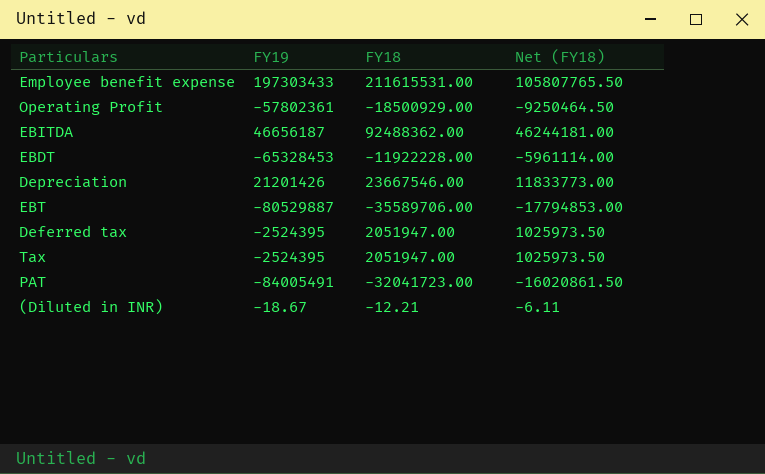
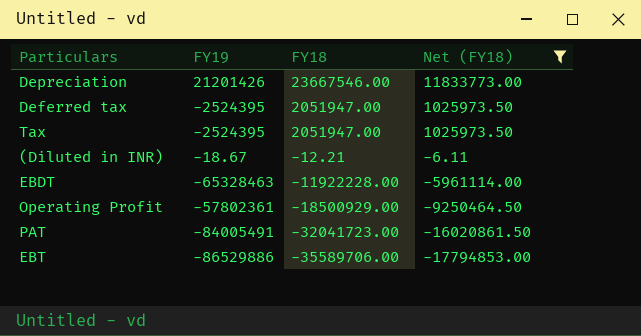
filter: none -> Net (FY18) <= 11833773.00
row order: none -> FY18 descending
EBDT | FY19: -65328453 -> -65328463
EBT | FY19: -80529887 -> -86529886

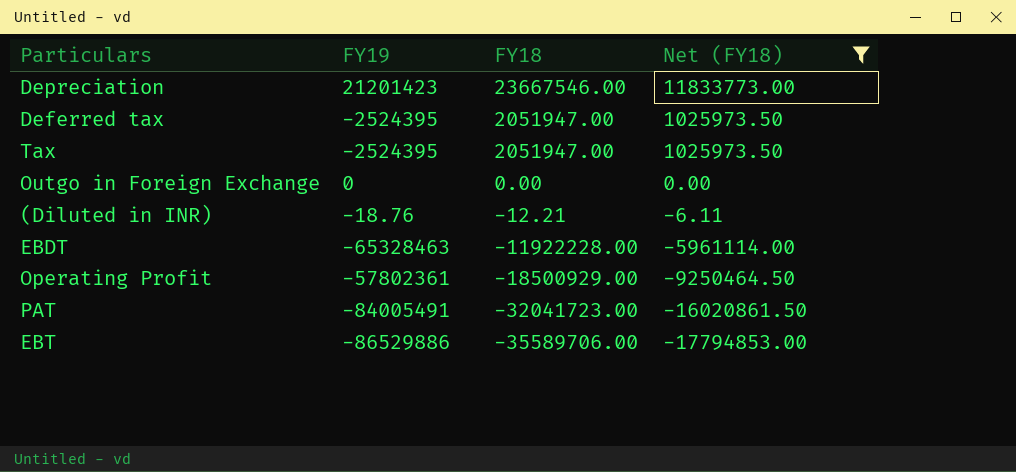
Depreciation | FY19: 21201426 -> 21201423
row Outgo in Foreign Exchange: none -> 0 | 0.00 | 0.00
(Diluted in INR) | FY19: -18.67 -> -18.76

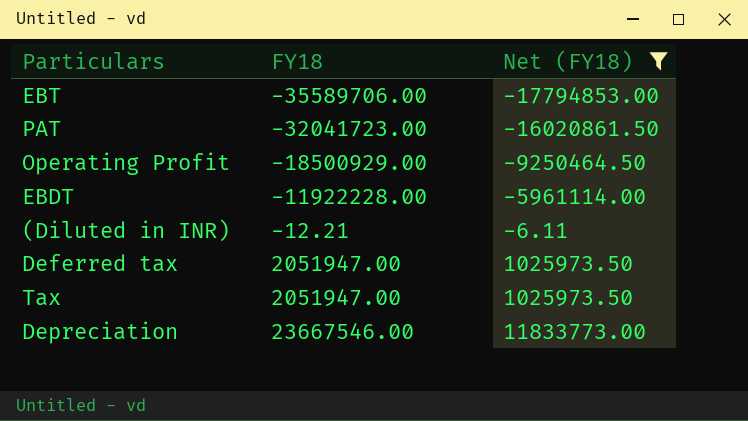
row order: FY18 descending -> FY18 ascending
column FY19 | position: 2 -> none
row Outgo in Foreign Exchange: 0 | 0.00 | 0.00 -> none

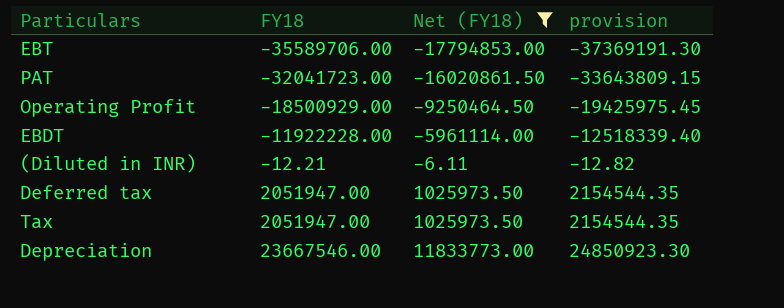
column provision | formula: none -> [FY18] * 1.05

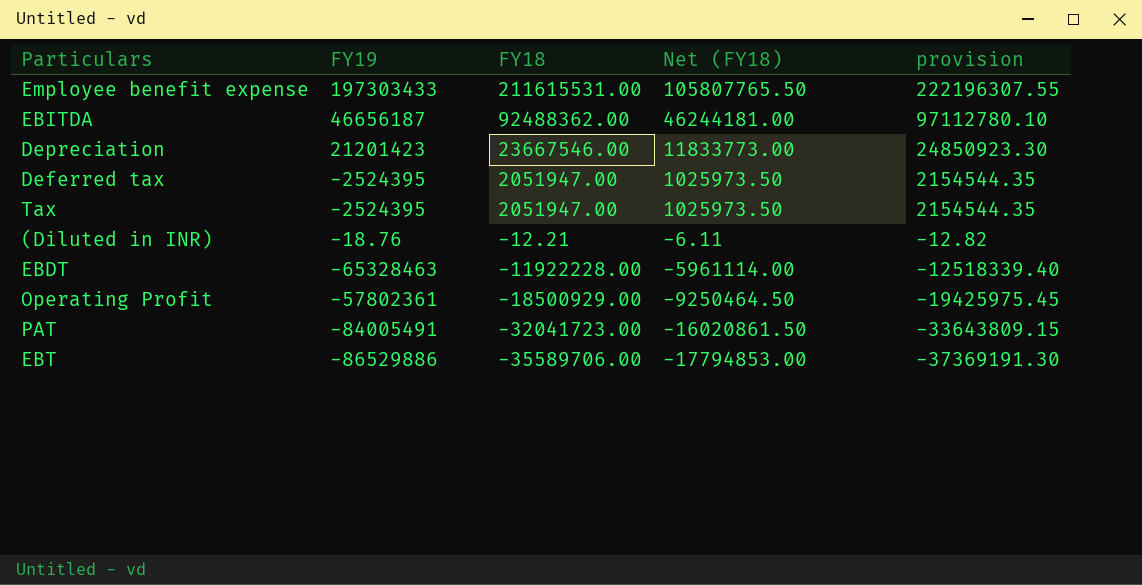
filter: Net (FY18) <= 11833773.00 -> none
row order: FY18 ascending -> FY18 descending
column FY19 | position: none -> 2

